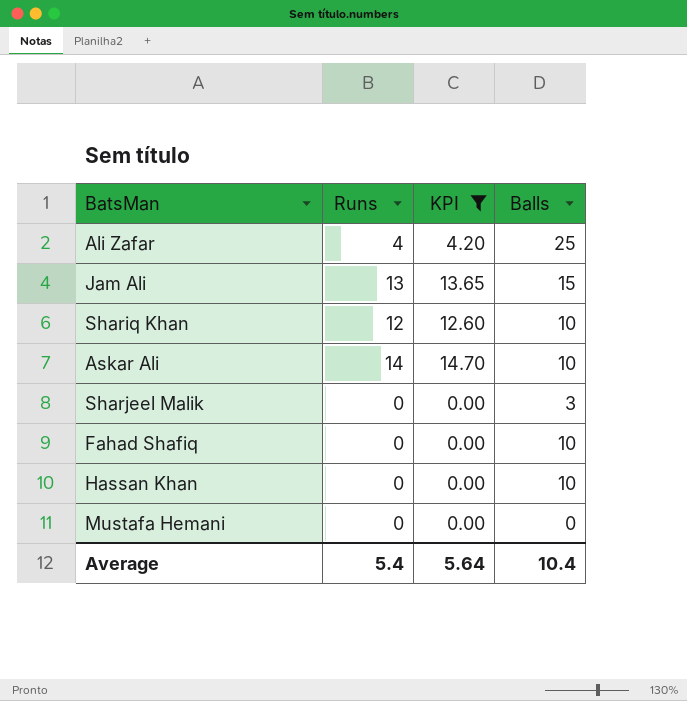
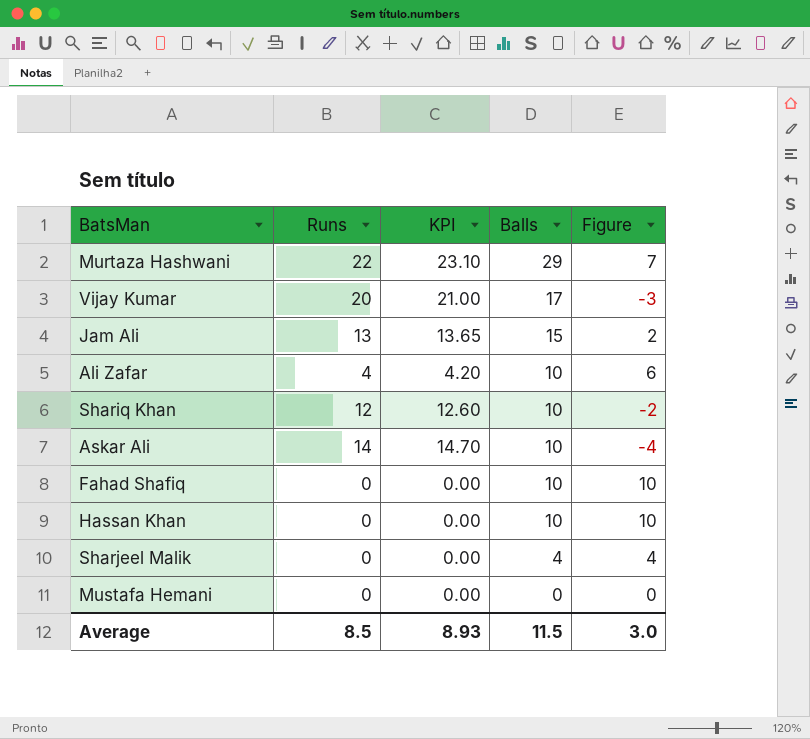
filter: KPI <= 14.70 -> none
row order: none -> Balls descending
column Figure | formula: none -> [Balls] - [Runs]
Ali Zafar | Balls: 25 -> 10
Sharjeel Malik | Balls: 3 -> 4
Average | Runs: 5.4 -> 8.5
Average | KPI: 5.64 -> 8.93
Average | Balls: 10.4 -> 11.5

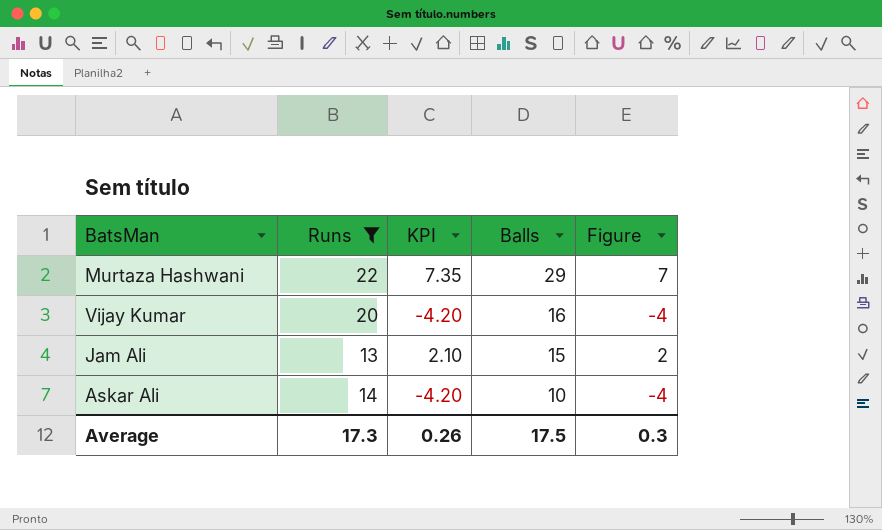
filter: none -> Runs >= 13
column KPI | formula: [Runs] * 1.05 -> [Figure] * 1.05
Vijay Kumar | Balls: 17 -> 16
Vijay Kumar | Figure: -3 -> -4
Average | Runs: 8.5 -> 17.3
Average | KPI: 8.93 -> 0.26
Average | Balls: 11.5 -> 17.5
Average | Figure: 3.0 -> 0.3

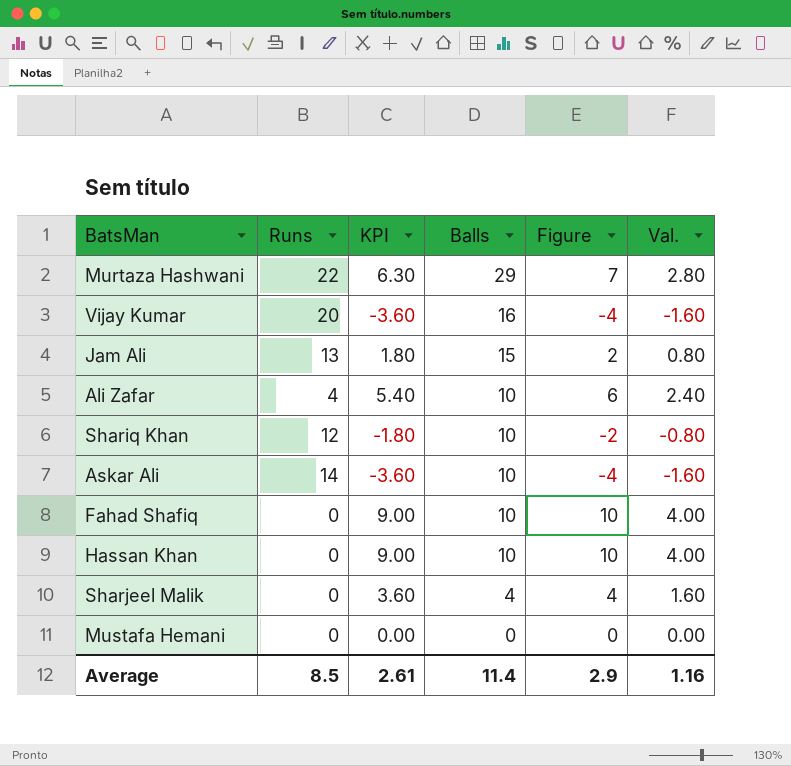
filter: Runs >= 13 -> none
column KPI | formula: [Figure] * 1.05 -> [Figure] * 0.9
column Val. | formula: none -> [Figure] * 0.4
Average | Runs: 17.3 -> 8.5
Average | KPI: 0.26 -> 2.61
Average | Balls: 17.5 -> 11.4
Average | Figure: 0.3 -> 2.9

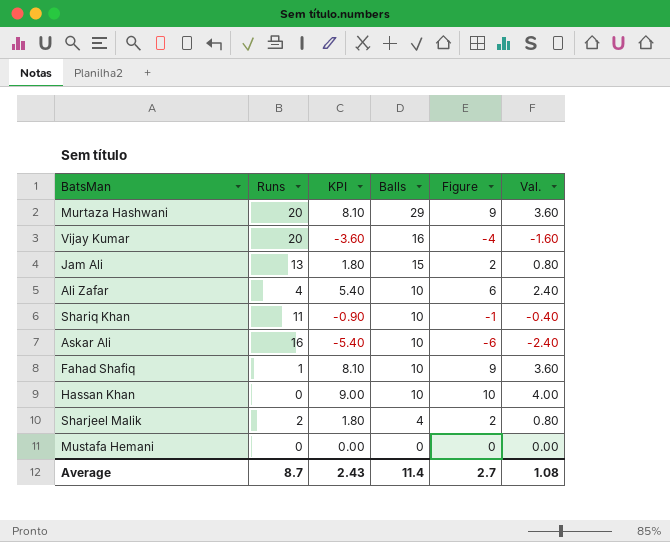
Murtaza Hashwani | Runs: 22 -> 20
Murtaza Hashwani | KPI: 6.30 -> 8.10
Murtaza Hashwani | Figure: 7 -> 9
Murtaza Hashwani | Val.: 2.80 -> 3.60
Shariq Khan | Runs: 12 -> 11
Shariq Khan | KPI: -1.80 -> -0.90
Shariq Khan | Figure: -2 -> -1
Shariq Khan | Val.: -0.80 -> -0.40
Askar Ali | Runs: 14 -> 16
Askar Ali | KPI: -3.60 -> -5.40
Askar Ali | Figure: -4 -> -6
Askar Ali | Val.: -1.60 -> -2.40
Fahad Shafiq | Runs: 0 -> 1
Fahad Shafiq | KPI: 9.00 -> 8.10
Fahad Shafiq | Figure: 10 -> 9
Fahad Shafiq | Val.: 4.00 -> 3.60
Sharjeel Malik | Runs: 0 -> 2
Sharjeel Malik | KPI: 3.60 -> 1.80
Sharjeel Malik | Figure: 4 -> 2
Sharjeel Malik | Val.: 1.60 -> 0.80
Average | Runs: 8.5 -> 8.7
Average | KPI: 2.61 -> 2.43
Average | Figure: 2.9 -> 2.7
Average | Val.: 1.16 -> 1.08

